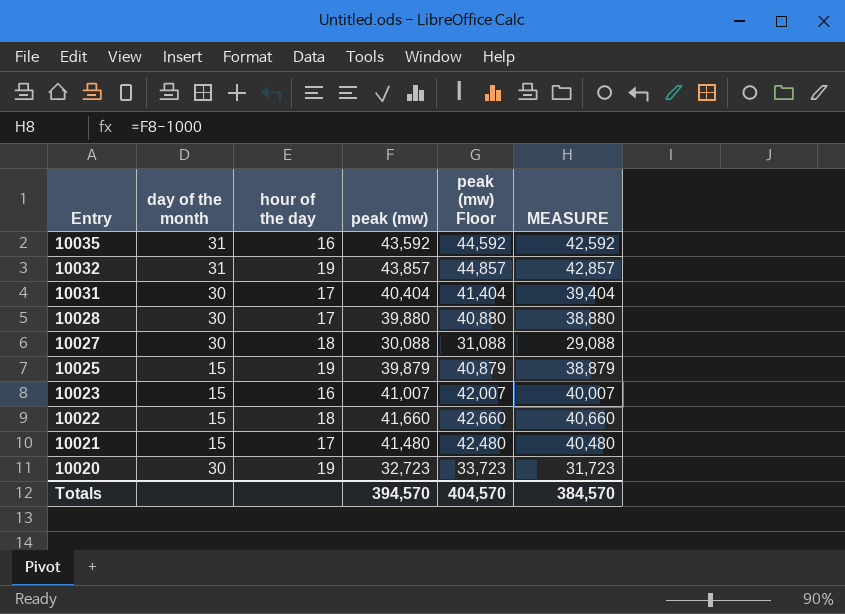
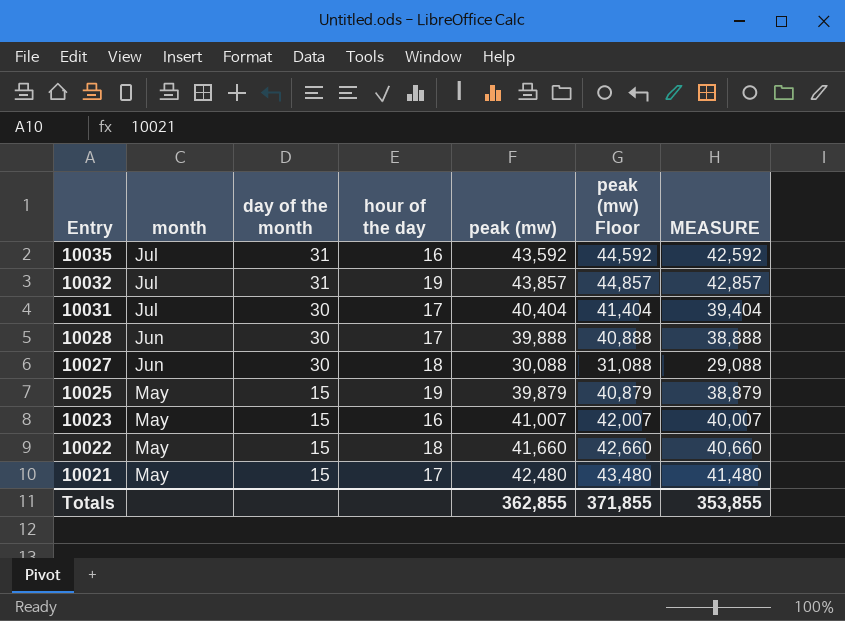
column month | position: none -> 2
row 10020: 30 | 19 | 32,723 | 33,723 | 31,723 -> none
10028 | peak (mw): 39,880 -> 39,888
10028 | peak (mw) Floor: 40,880 -> 40,888
10028 | MEASURE: 38,880 -> 38,888
10021 | peak (mw): 41,480 -> 42,480
10021 | peak (mw) Floor: 42,480 -> 43,480
10021 | MEASURE: 40,480 -> 41,480
Totals | peak (mw): 394,570 -> 362,855
Totals | peak (mw) Floor: 404,570 -> 371,855
Totals | MEASURE: 384,570 -> 353,855

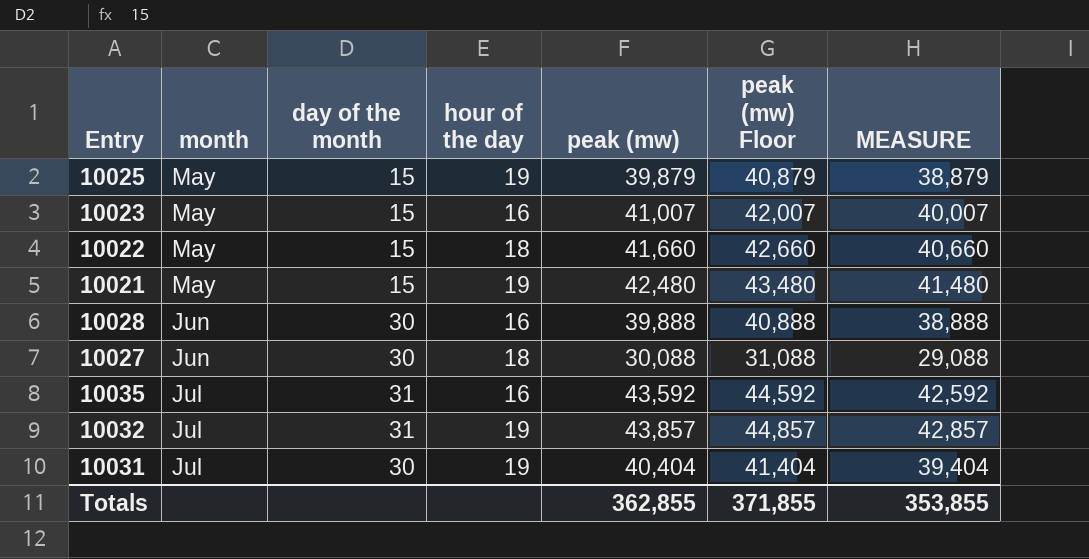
row order: Entry descending -> month ascending
10021 | hour of the day: 17 -> 19
10028 | hour of the day: 17 -> 16
10031 | hour of the day: 17 -> 19

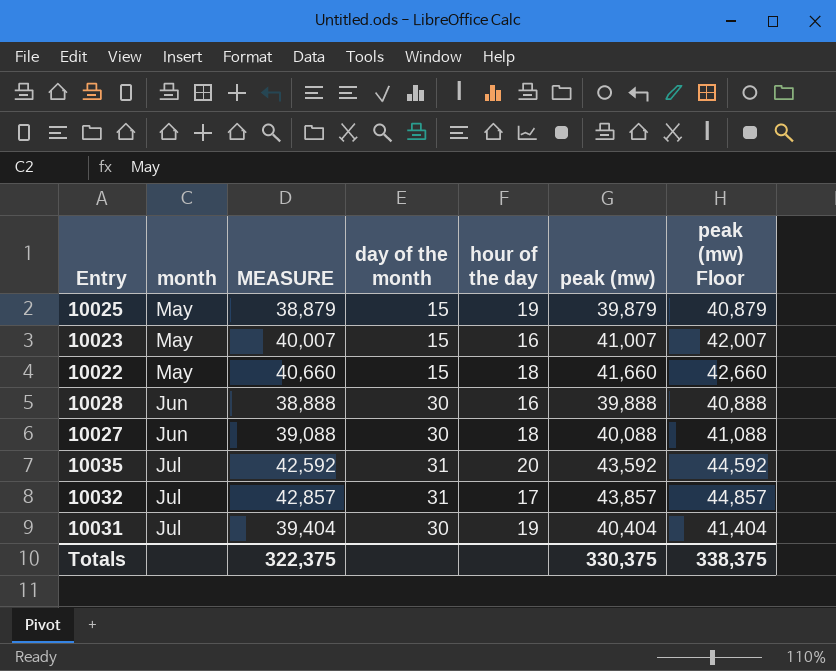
column MEASURE | position: 7 -> 3
row 10021: May | 15 | 19 | 42,480 | 43,480 | 41,480 -> none
10027 | MEASURE: 29,088 -> 39,088
10027 | peak (mw): 30,088 -> 40,088
10027 | peak (mw) Floor: 31,088 -> 41,088
10035 | hour of the day: 16 -> 20
10032 | hour of the day: 19 -> 17
Totals | MEASURE: 353,855 -> 322,375
Totals | peak (mw): 362,855 -> 330,375
Totals | peak (mw) Floor: 371,855 -> 338,375

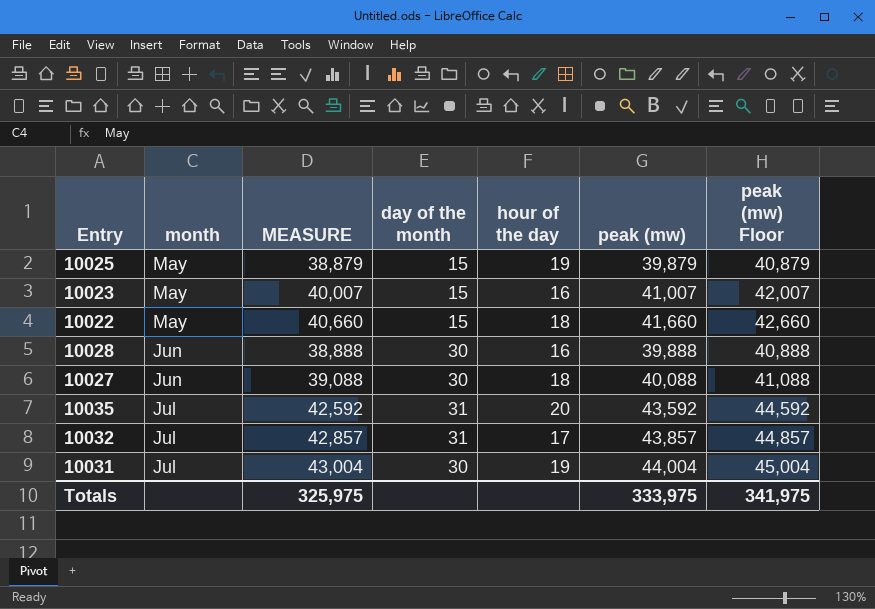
10031 | MEASURE: 39,404 -> 43,004
10031 | peak (mw): 40,404 -> 44,004
10031 | peak (mw) Floor: 41,404 -> 45,004
Totals | MEASURE: 322,375 -> 325,975
Totals | peak (mw): 330,375 -> 333,975
Totals | peak (mw) Floor: 338,375 -> 341,975

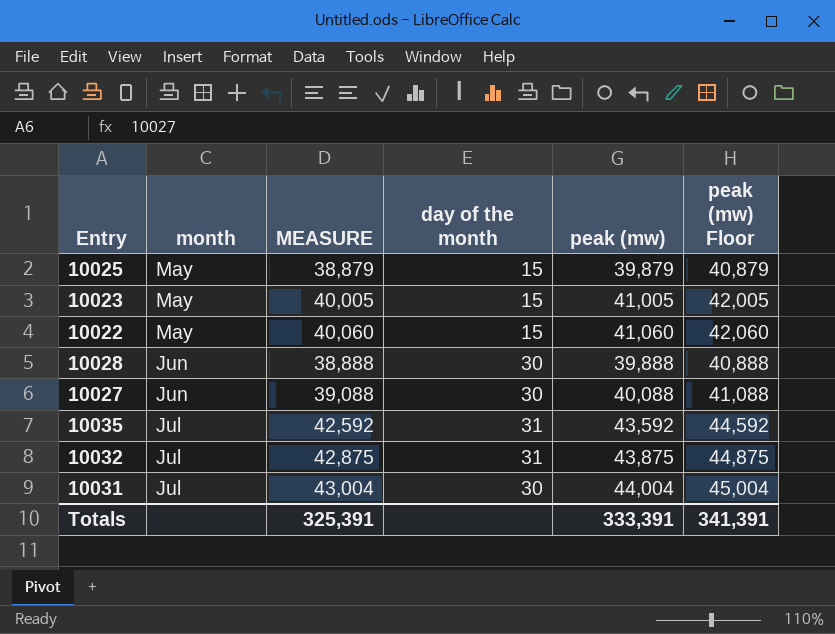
column hour of the day | position: 5 -> none
10023 | MEASURE: 40,007 -> 40,005
10023 | peak (mw): 41,007 -> 41,005
10023 | peak (mw) Floor: 42,007 -> 42,005
10022 | MEASURE: 40,660 -> 40,060
10022 | peak (mw): 41,660 -> 41,060
10022 | peak (mw) Floor: 42,660 -> 42,060
10032 | MEASURE: 42,857 -> 42,875
10032 | peak (mw): 43,857 -> 43,875
10032 | peak (mw) Floor: 44,857 -> 44,875
Totals | MEASURE: 325,975 -> 325,391
Totals | peak (mw): 333,975 -> 333,391
Totals | peak (mw) Floor: 341,975 -> 341,391

